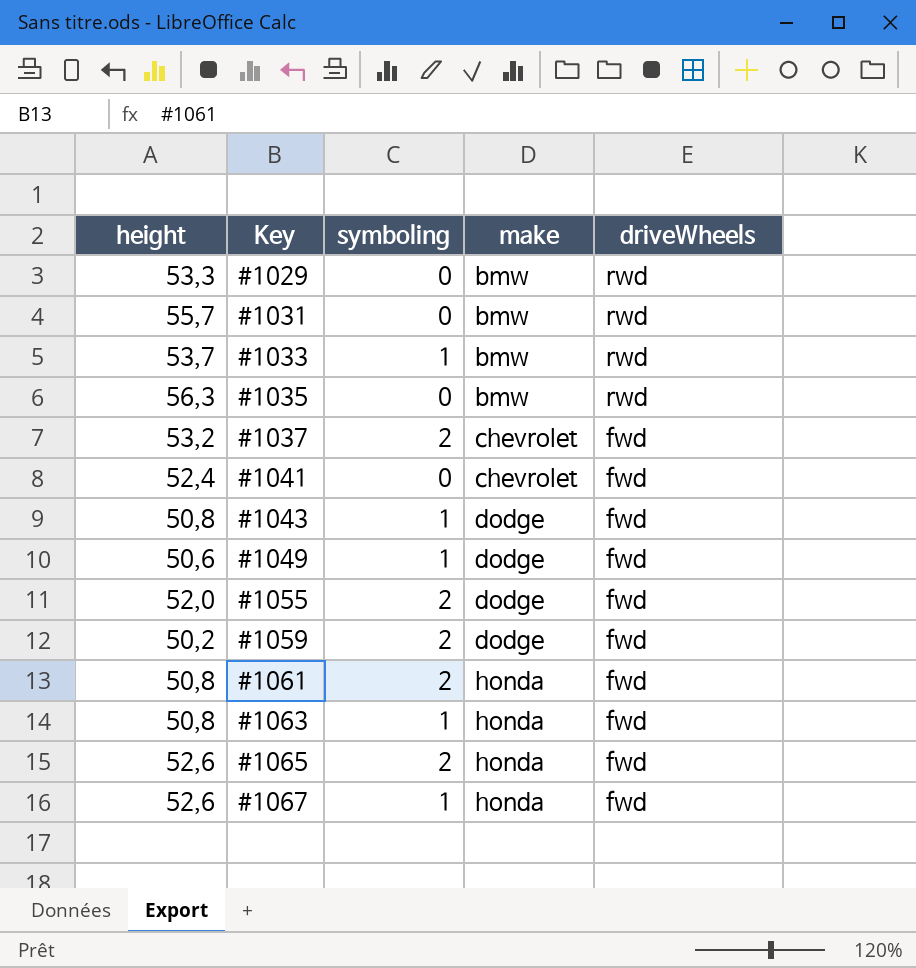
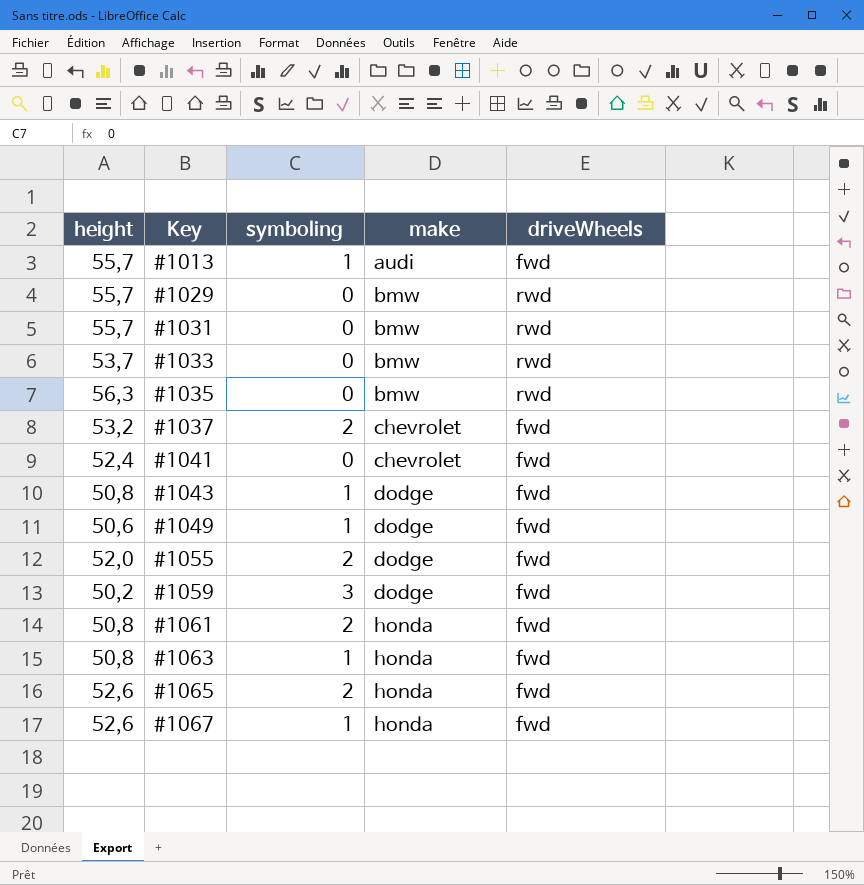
row #1013: none -> 55,7 | 1 | audi | fwd
#1029 | height: 53,3 -> 55,7
#1033 | symboling: 1 -> 0
#1059 | symboling: 2 -> 3

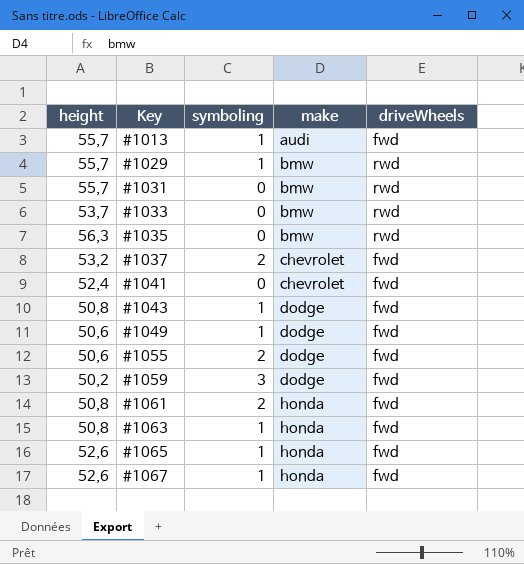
#1029 | symboling: 0 -> 1
#1055 | height: 52,0 -> 50,6
#1065 | symboling: 2 -> 1

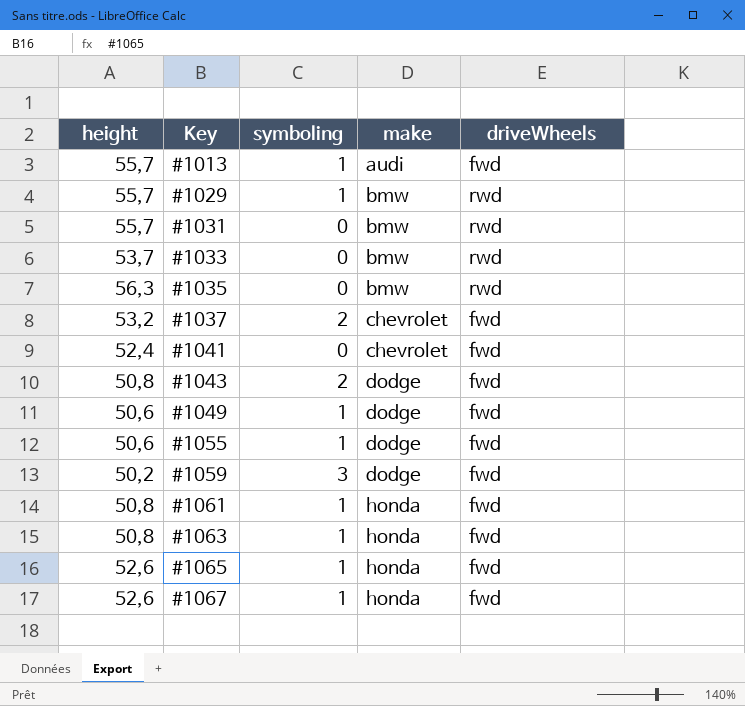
#1043 | symboling: 1 -> 2
#1055 | symboling: 2 -> 1
#1061 | symboling: 2 -> 1

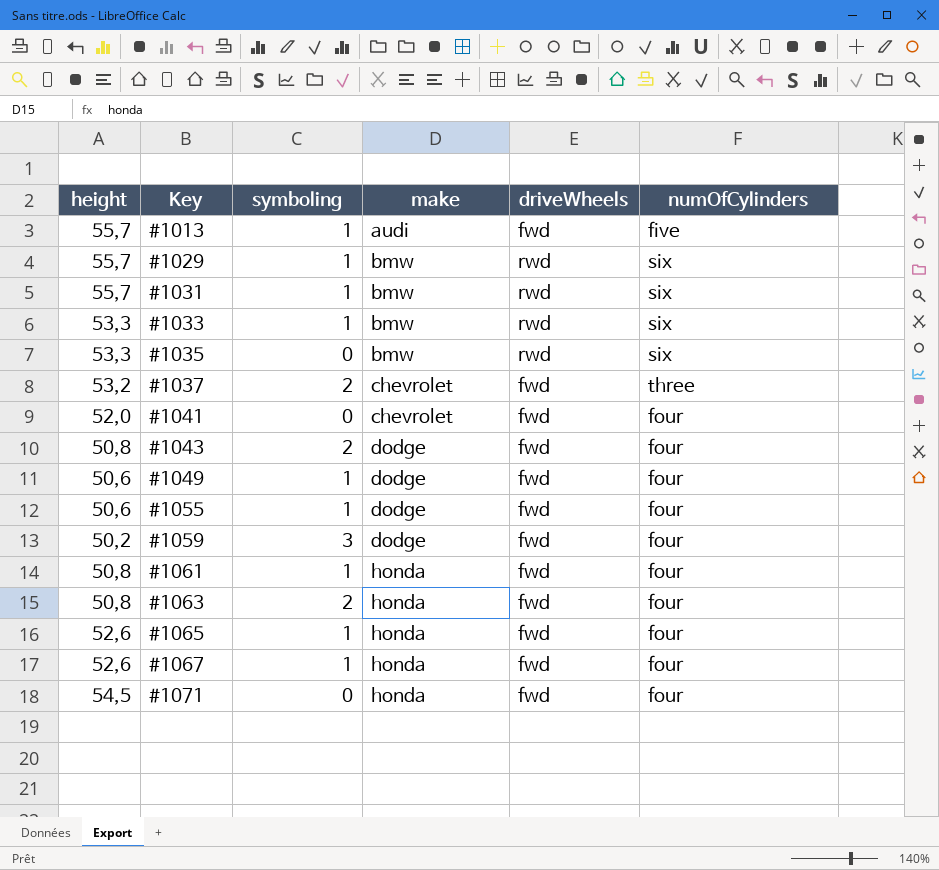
column numOfCylinders | position: none -> 6
#1031 | symboling: 0 -> 1
#1033 | height: 53,7 -> 53,3
#1033 | symboling: 0 -> 1
#1035 | height: 56,3 -> 53,3
#1041 | height: 52,4 -> 52,0
#1063 | symboling: 1 -> 2
row #1071: none -> 54,5 | 0 | honda | fwd | four

